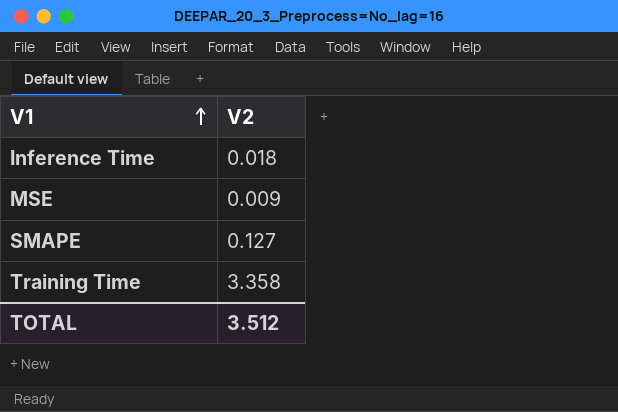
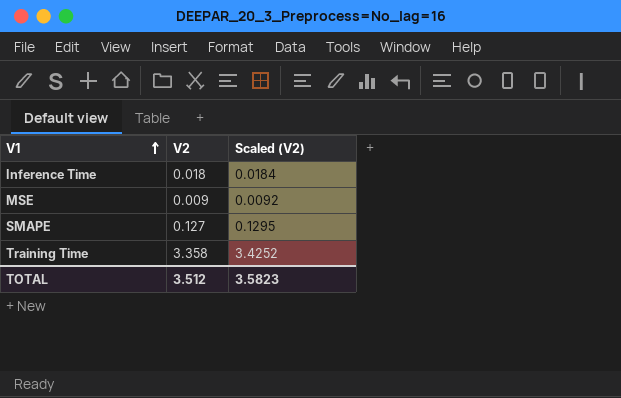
column Scaled (V2) | formula: none -> [V2] * 1.02

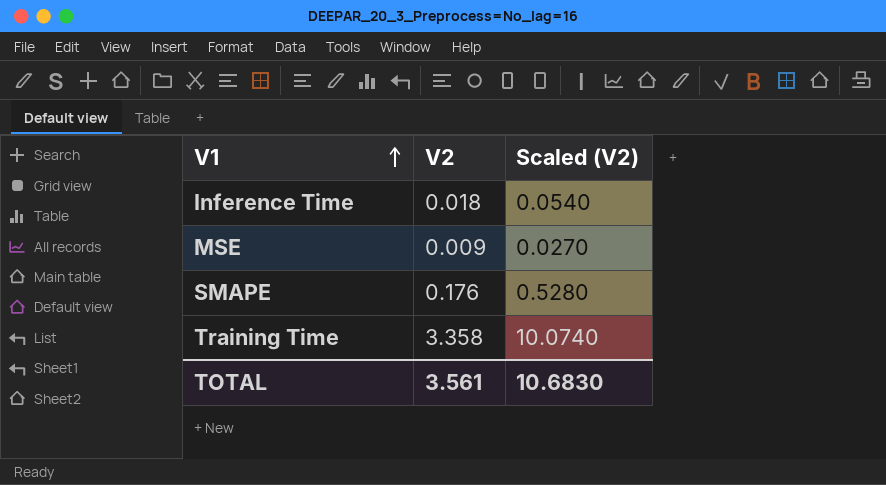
column Scaled (V2) | formula: [V2] * 1.02 -> [V2] * 3
SMAPE | V2: 0.127 -> 0.176
TOTAL | V2: 3.512 -> 3.561
TOTAL | Scaled (V2): 3.5823 -> 10.6830

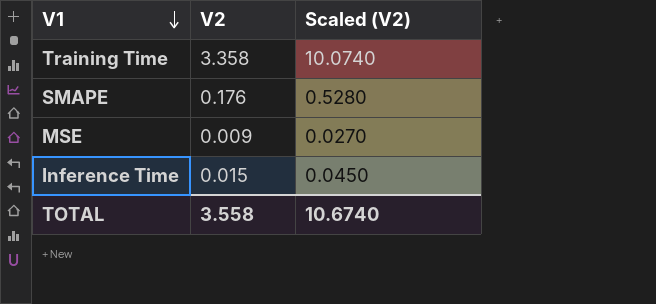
row order: V1 ascending -> V1 descending
Inference Time | V2: 0.018 -> 0.015
Inference Time | Scaled (V2): 0.0540 -> 0.0450
TOTAL | V2: 3.561 -> 3.558
TOTAL | Scaled (V2): 10.6830 -> 10.6740

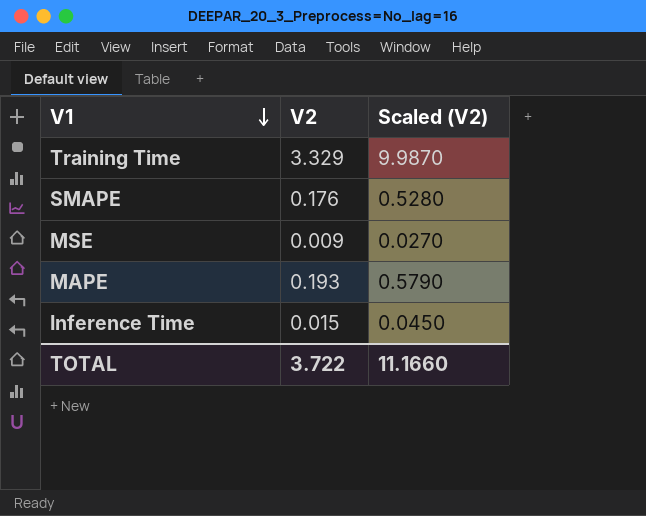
Training Time | V2: 3.358 -> 3.329
Training Time | Scaled (V2): 10.0740 -> 9.9870
row MAPE: none -> 0.193 | 0.5790
TOTAL | V2: 3.558 -> 3.722
TOTAL | Scaled (V2): 10.6740 -> 11.1660

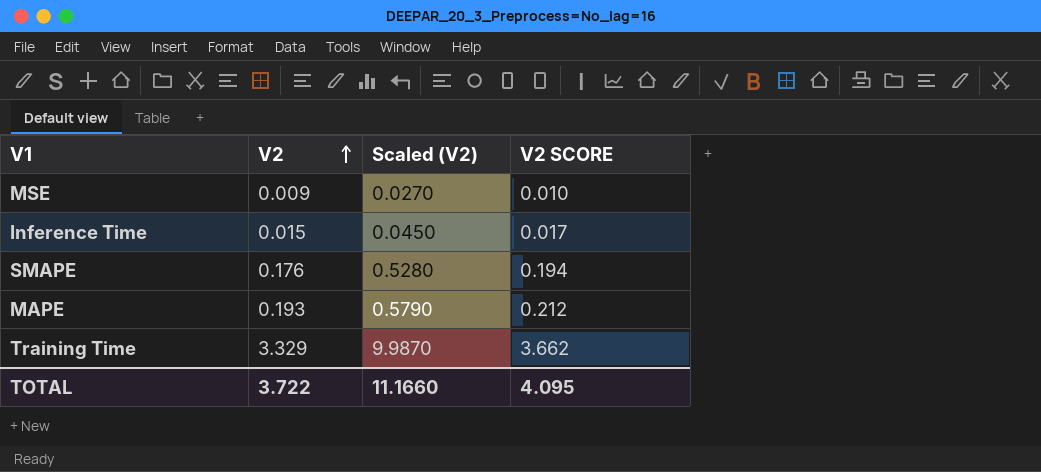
row order: V1 descending -> V2 ascending
column V2 SCORE | formula: none -> [V2] * 1.1

